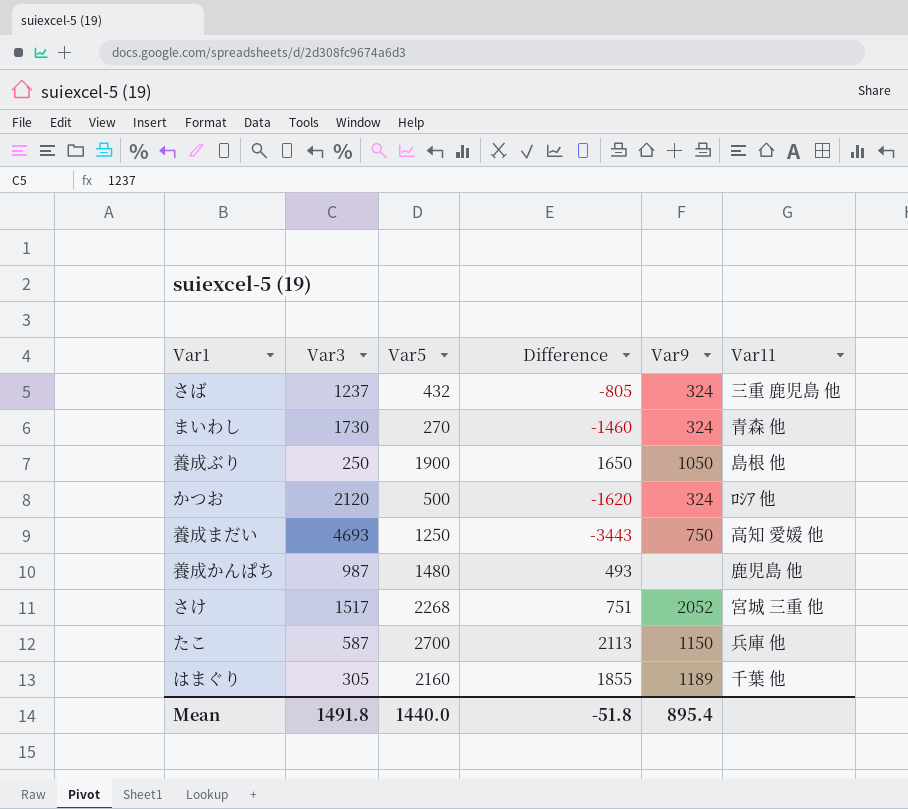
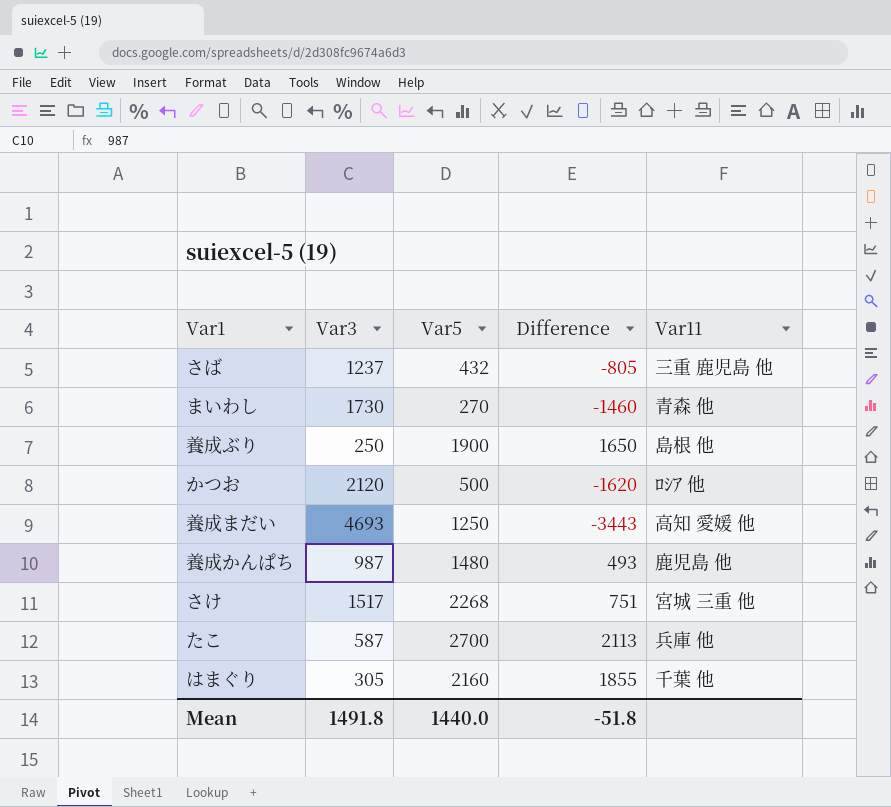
column Var9 | position: 5 -> none

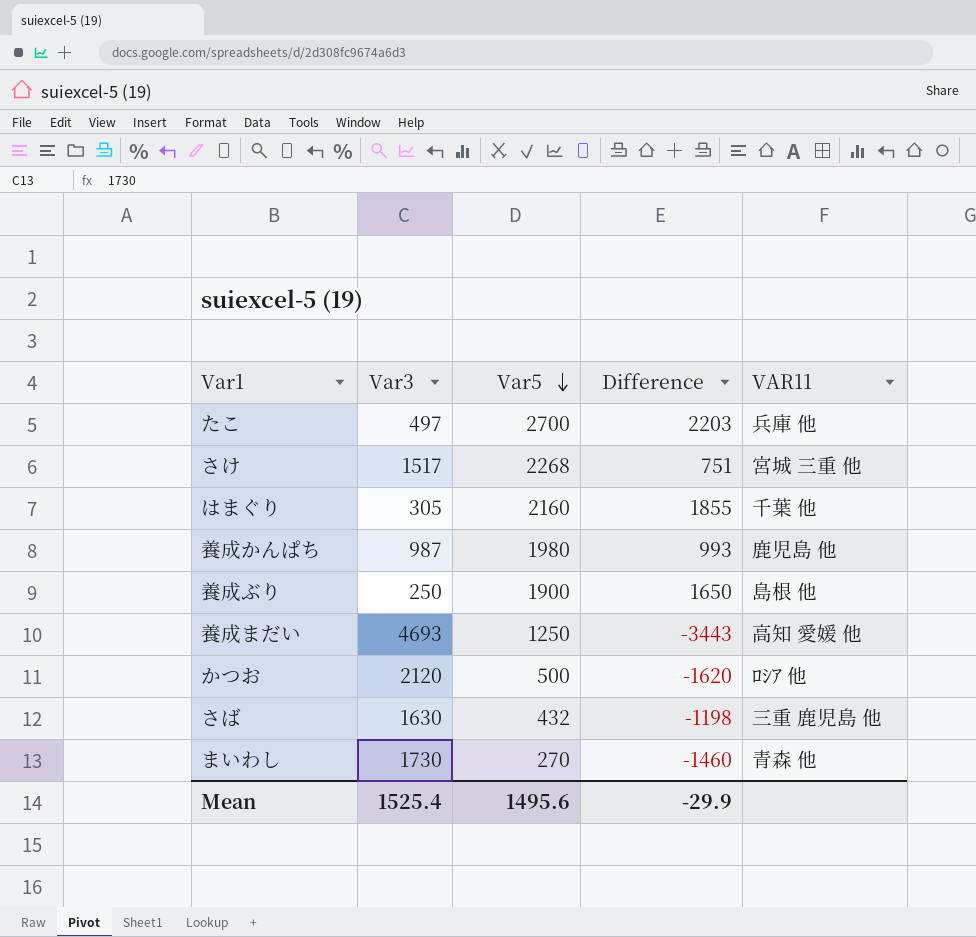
row order: none -> Var5 descending
column name: Var11 -> VAR11
たこ | Var3: 587 -> 497
たこ | Difference: 2113 -> 2203
養成かんぱち | Var5: 1480 -> 1980
養成かんぱち | Difference: 493 -> 993
さば | Var3: 1237 -> 1630
さば | Difference: -805 -> -1198
Mean | Var3: 1491.8 -> 1525.4
Mean | Var5: 1440.0 -> 1495.6
Mean | Difference: -51.8 -> -29.9

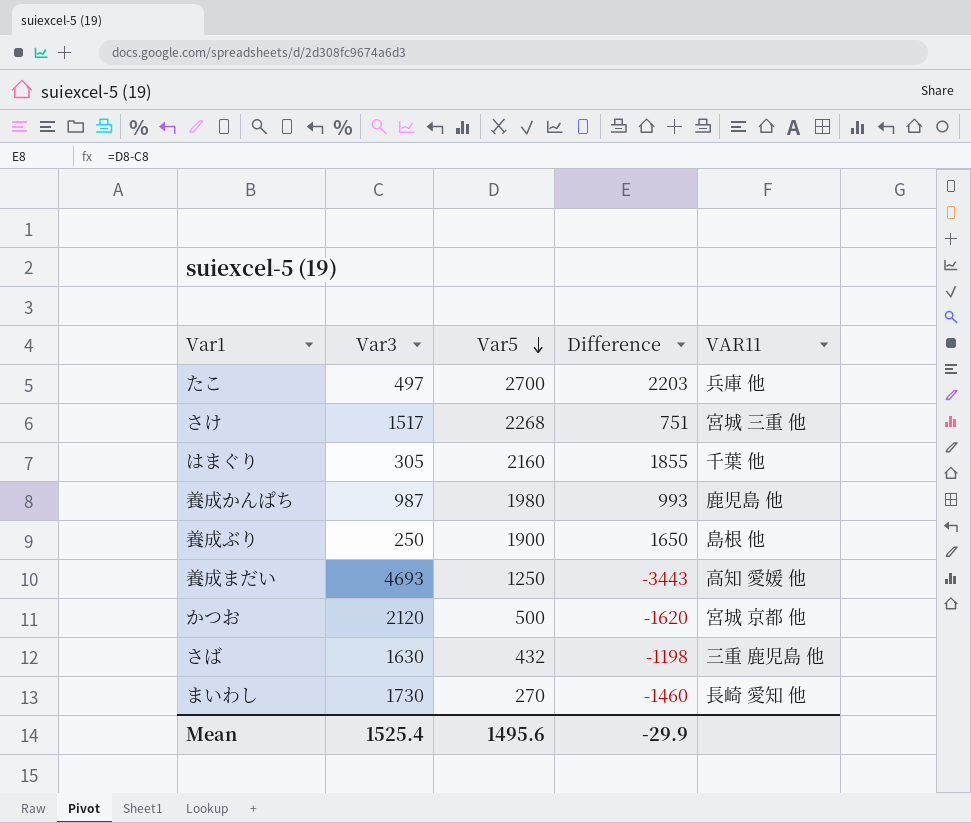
かつお | VAR11: ﾛｼｱ 他 -> 宮城 京都 他
まいわし | VAR11: 青森 他 -> 長崎 愛知 他

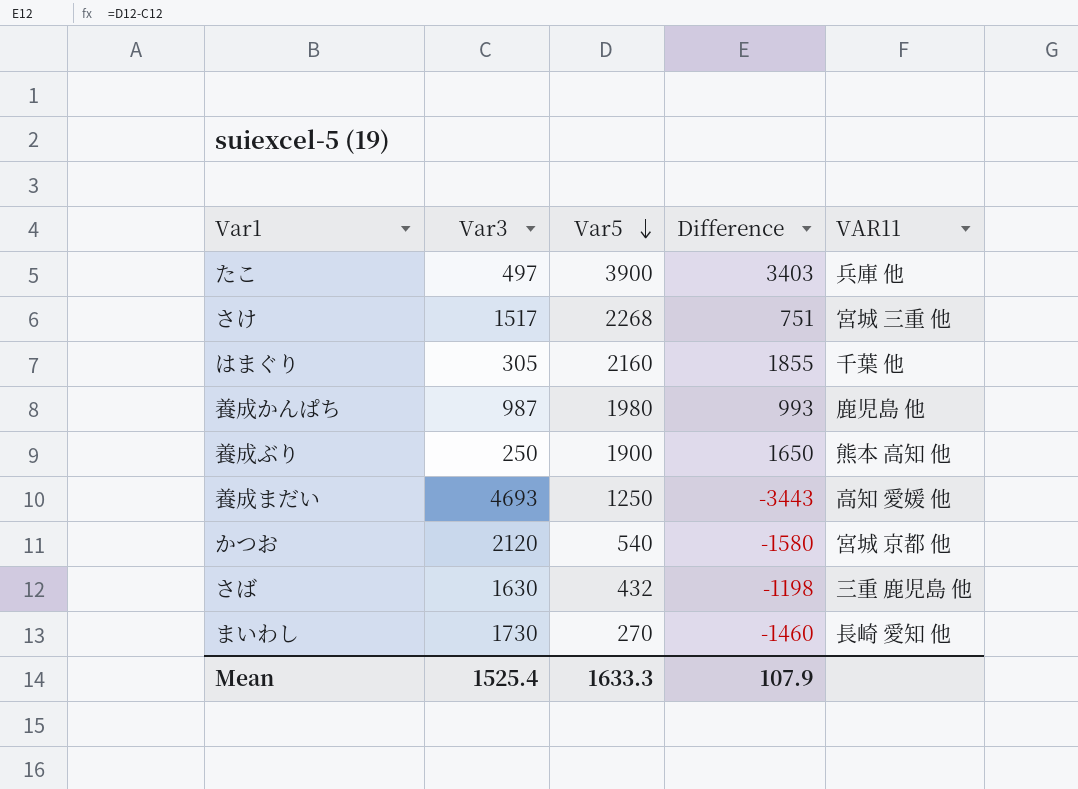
たこ | Var5: 2700 -> 3900
たこ | Difference: 2203 -> 3403
養成ぶり | VAR11: 島根 他 -> 熊本 高知 他
かつお | Var5: 500 -> 540
かつお | Difference: -1620 -> -1580
Mean | Var5: 1495.6 -> 1633.3
Mean | Difference: -29.9 -> 107.9

